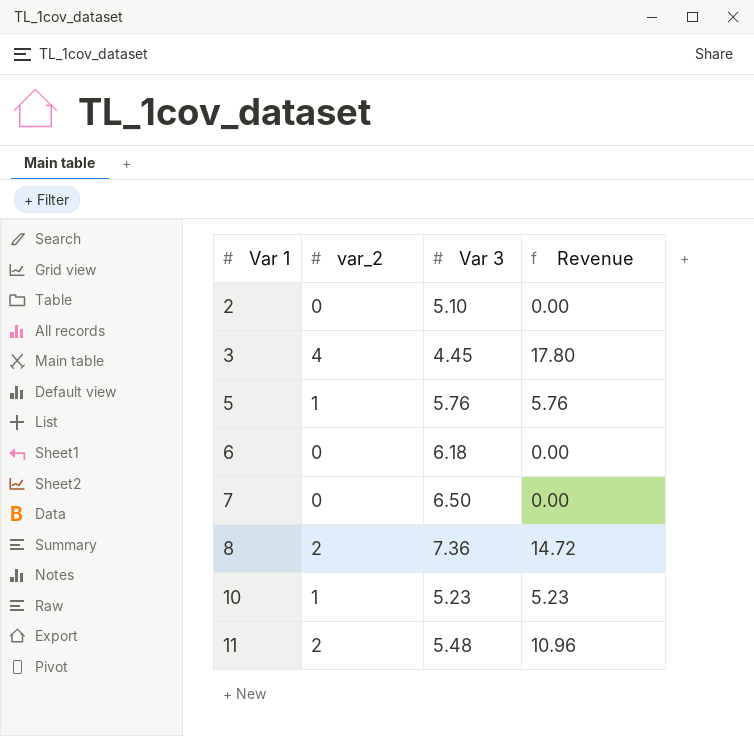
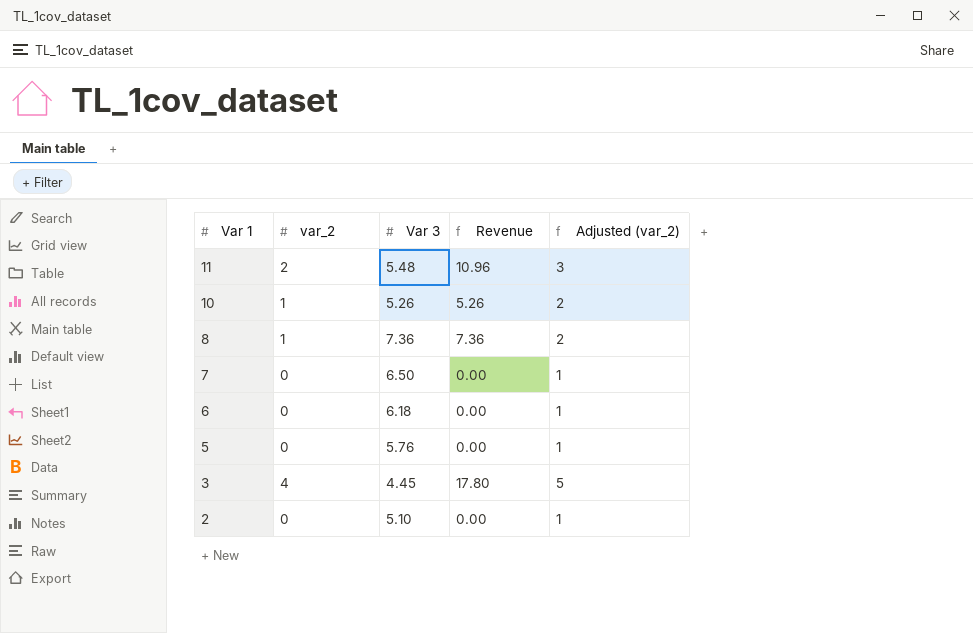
row order: Var 1 ascending -> Var 1 descending
column Adjusted (var_2) | formula: none -> [var_2] + 1
10 | Var 3: 5.23 -> 5.26
10 | Revenue: 5.23 -> 5.26
8 | var_2: 2 -> 1
8 | Revenue: 14.72 -> 7.36
5 | var_2: 1 -> 0
5 | Revenue: 5.76 -> 0.00

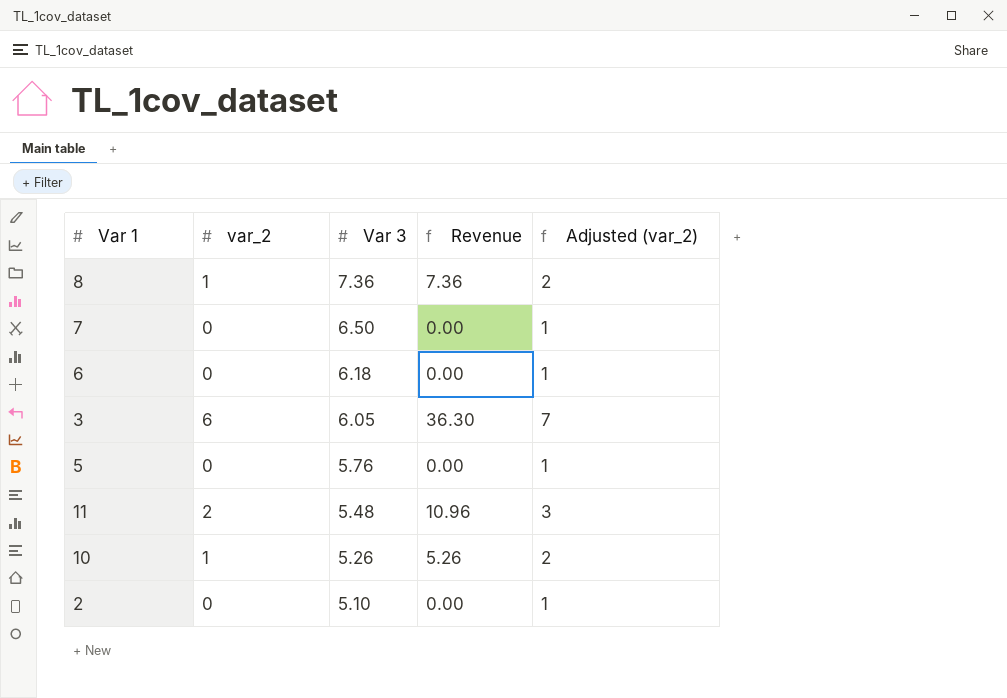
row order: Var 1 descending -> Var 3 descending
3 | var_2: 4 -> 6
3 | Var 3: 4.45 -> 6.05
3 | Revenue: 17.80 -> 36.30
3 | Adjusted (var_2): 5 -> 7

